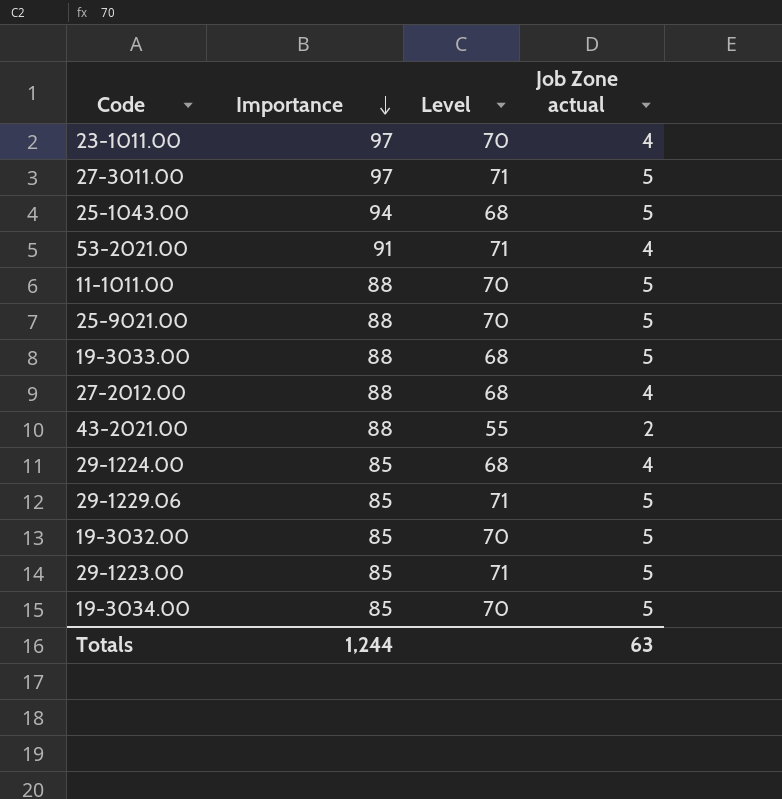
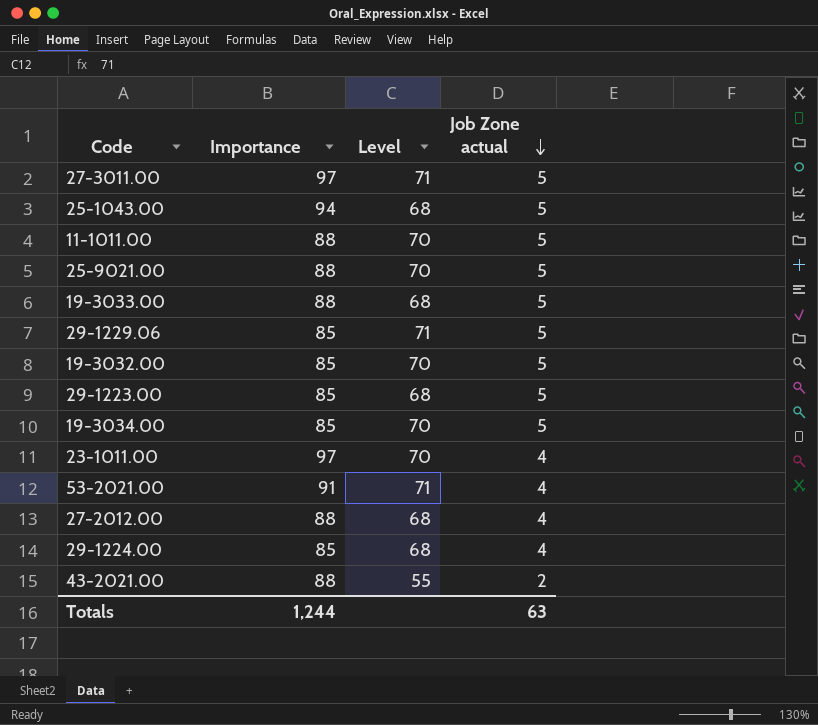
row order: Importance descending -> Job Zone actual descending
29-1223.00 | Level: 71 -> 68

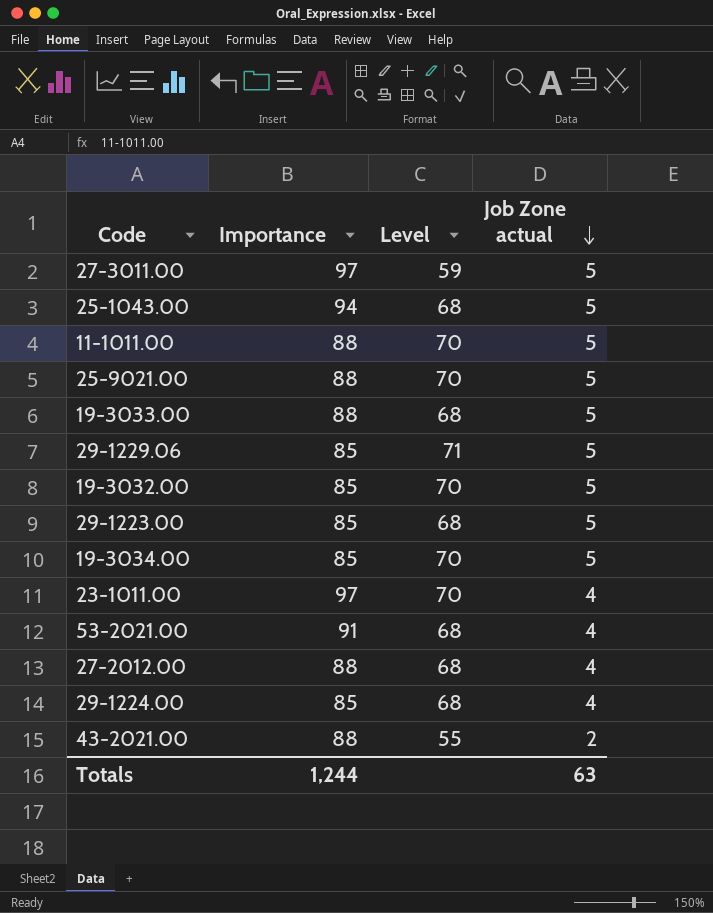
27-3011.00 | Level: 71 -> 59
53-2021.00 | Level: 71 -> 68

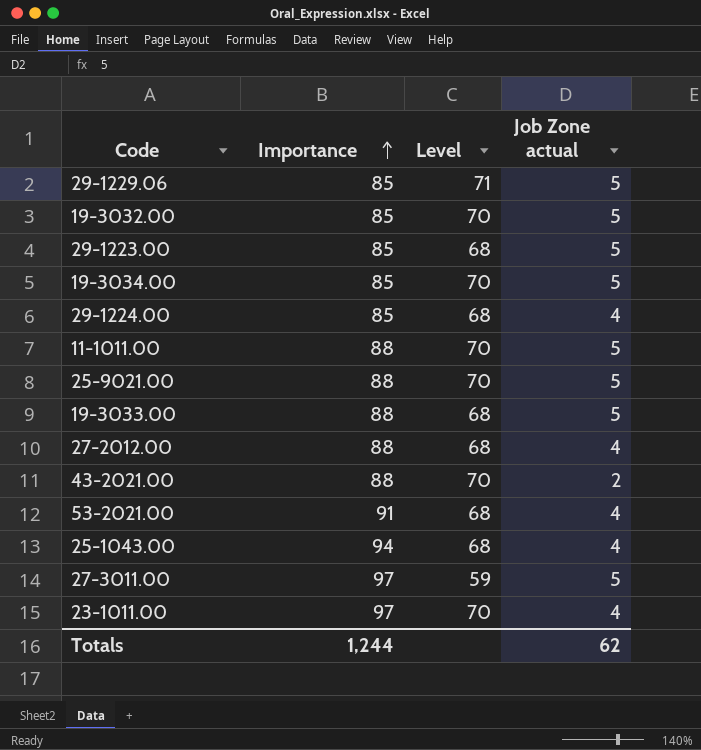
row order: Job Zone actual descending -> Importance ascending
43-2021.00 | Level: 55 -> 70
25-1043.00 | Job Zone actual: 5 -> 4
Totals | Job Zone actual: 63 -> 62

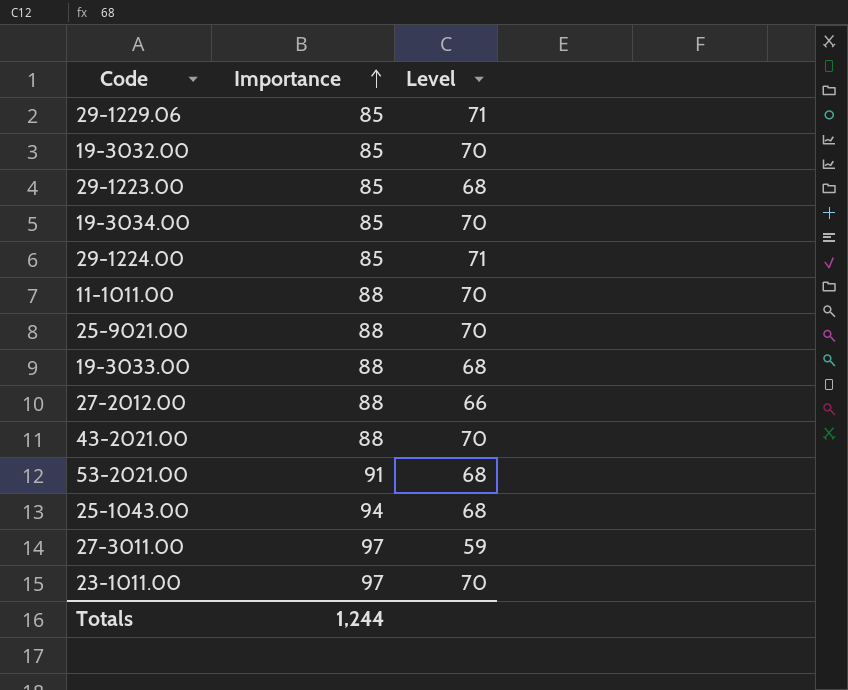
column Job Zone actual | position: 4 -> none
29-1224.00 | Level: 68 -> 71
27-2012.00 | Level: 68 -> 66

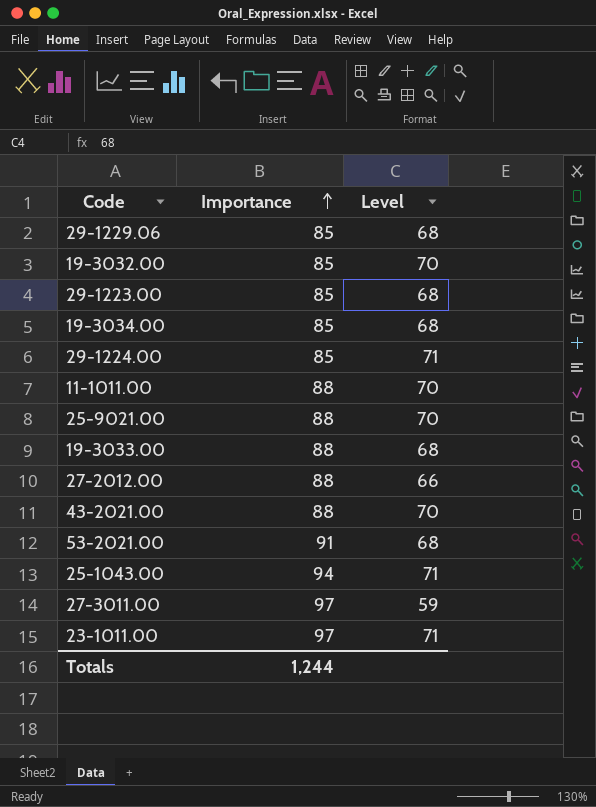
29-1229.06 | Level: 71 -> 68
19-3034.00 | Level: 70 -> 68
25-1043.00 | Level: 68 -> 71
23-1011.00 | Level: 70 -> 71

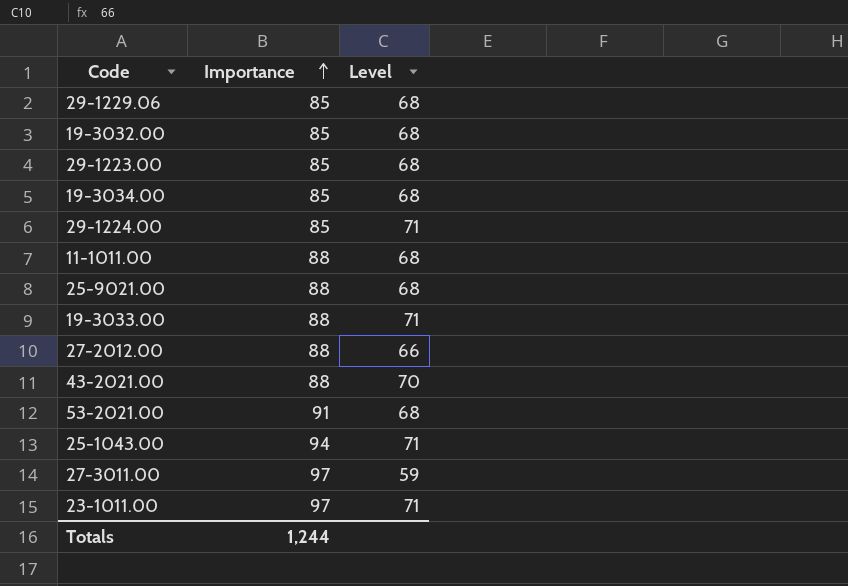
19-3032.00 | Level: 70 -> 68
11-1011.00 | Level: 70 -> 68
25-9021.00 | Level: 70 -> 68
19-3033.00 | Level: 68 -> 71

